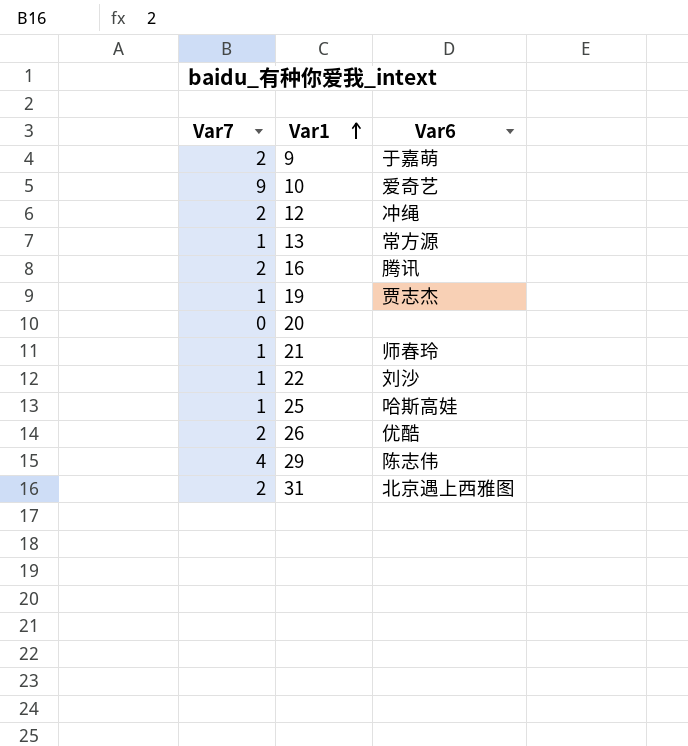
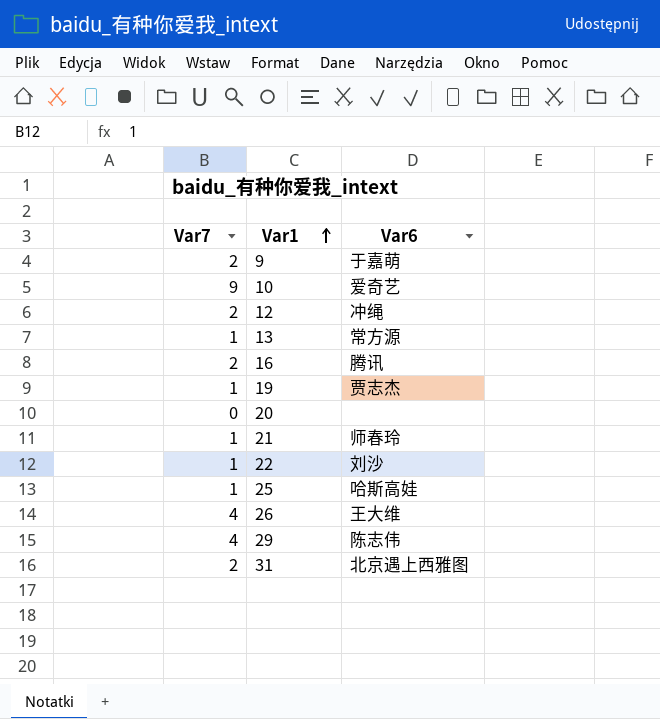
26 | Var7: 2 -> 4
26 | Var6: 优酷 -> 王大维

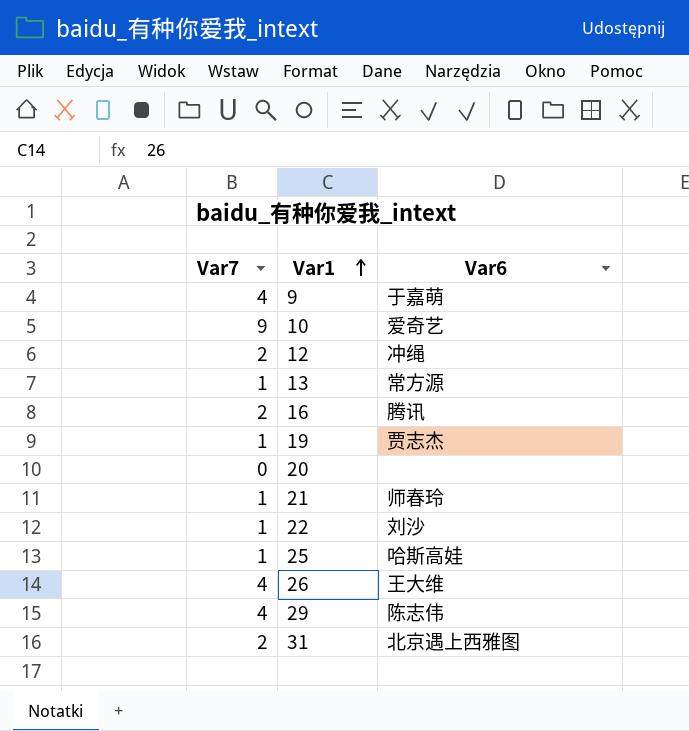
9 | Var7: 2 -> 4

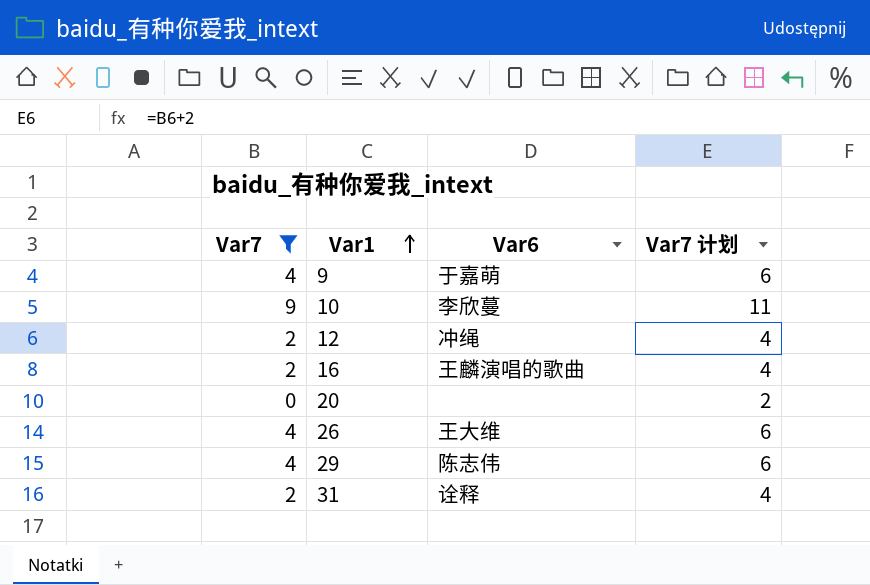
filter: none -> Var7 != 1
column Var7 计划 | formula: none -> [Var7] + 2
10 | Var6: 爱奇艺 -> 李欣蔓
16 | Var6: 腾讯 -> 王麟演唱的歌曲
31 | Var6: 北京遇上西雅图 -> 诠释

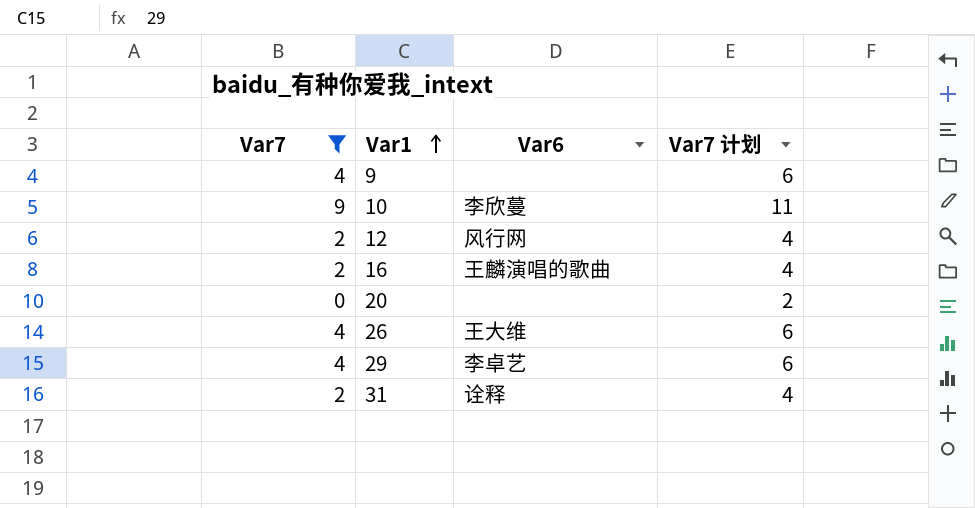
9 | Var6: 于嘉萌 -> none
12 | Var6: 冲绳 -> 风行网
29 | Var6: 陈志伟 -> 李卓艺

